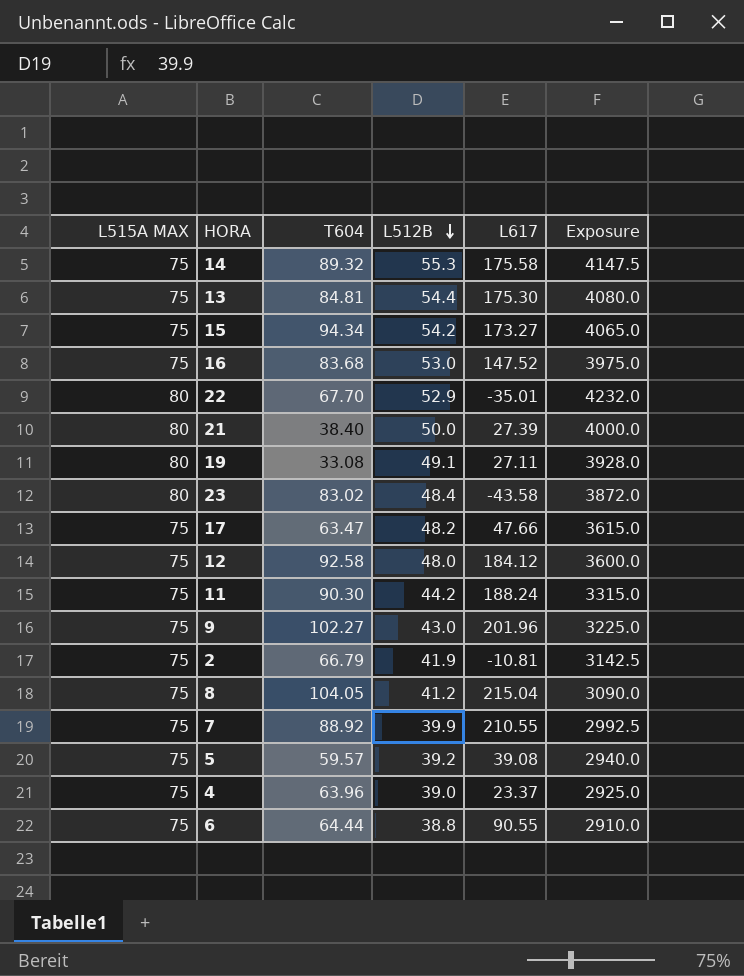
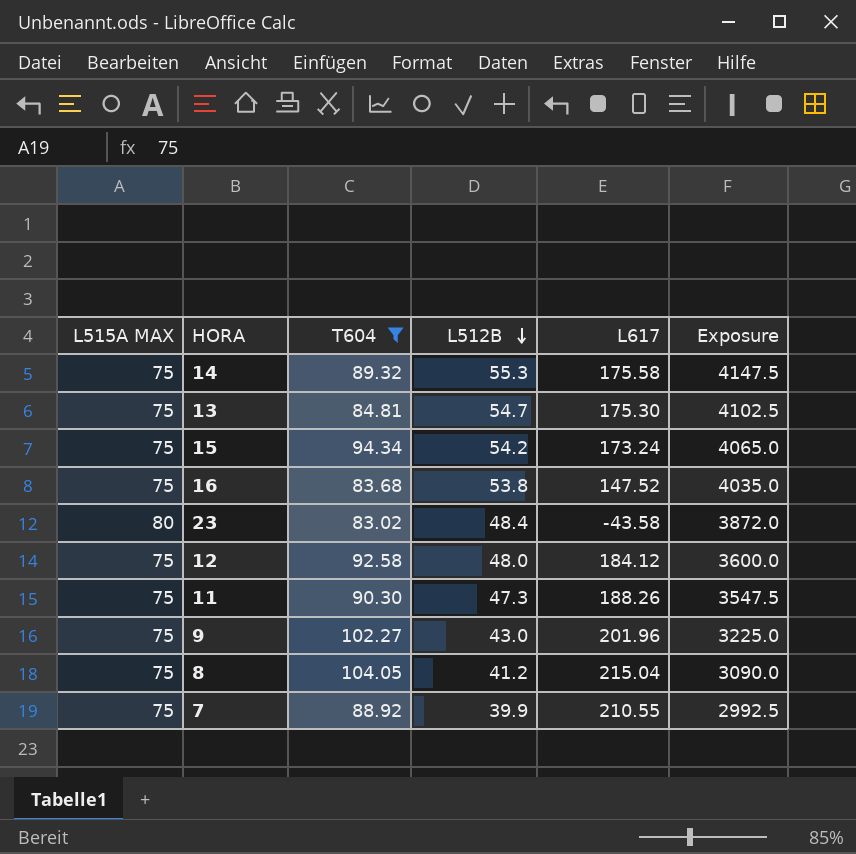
filter: none -> T604 >= 83.02
13 | L512B: 54.4 -> 54.7
13 | Exposure: 4080.0 -> 4102.5
15 | L617: 173.27 -> 173.24
16 | L512B: 53.0 -> 53.8
16 | Exposure: 3975.0 -> 4035.0
11 | L512B: 44.2 -> 47.3
11 | L617: 188.24 -> 188.26
11 | Exposure: 3315.0 -> 3547.5

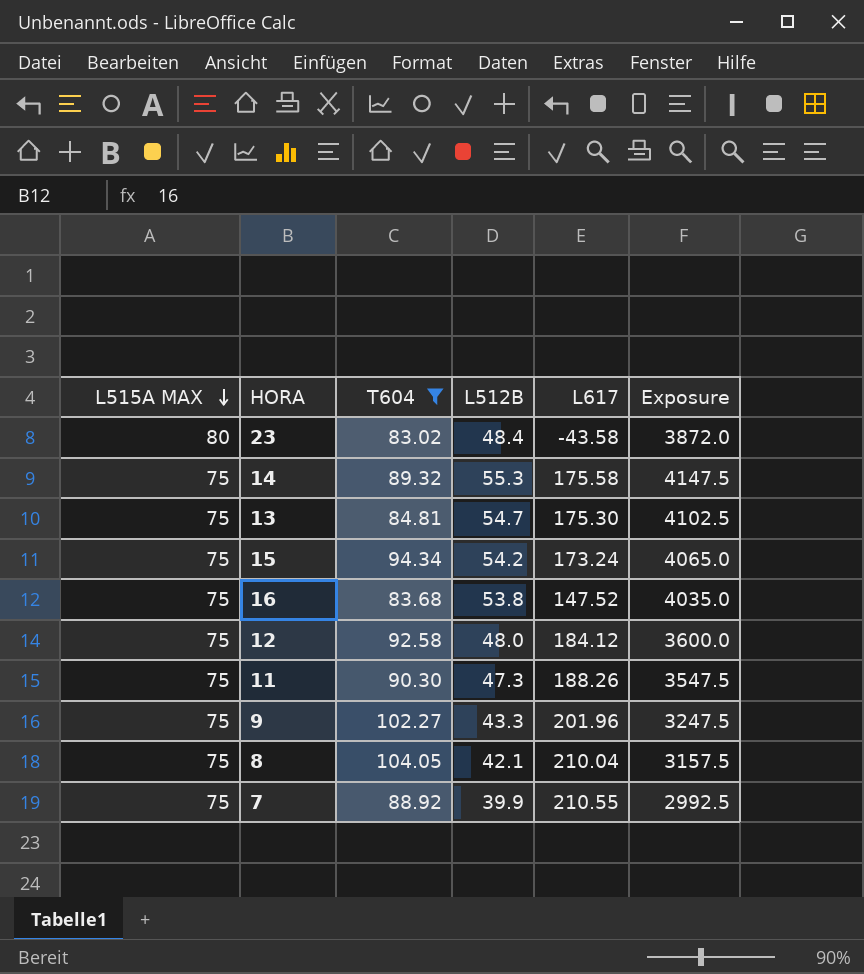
row order: L512B descending -> L515A MAX descending
9 | L512B: 43.0 -> 43.3
9 | Exposure: 3225.0 -> 3247.5
8 | L512B: 41.2 -> 42.1
8 | L617: 215.04 -> 210.04
8 | Exposure: 3090.0 -> 3157.5

